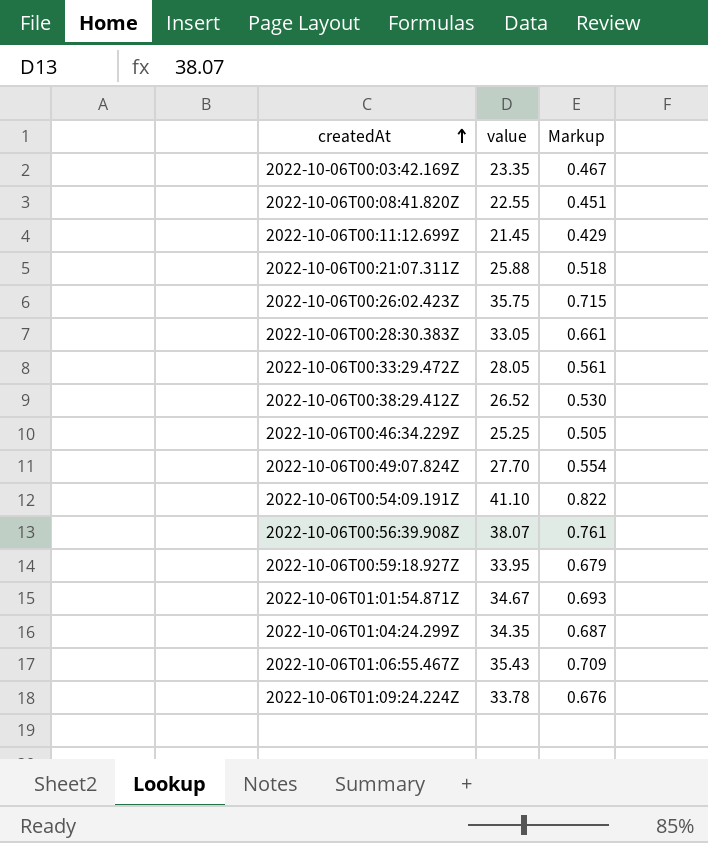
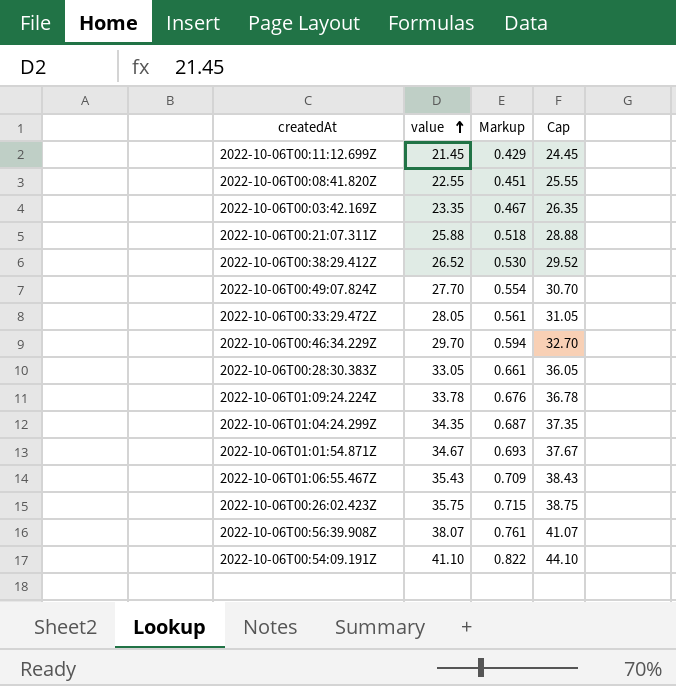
row order: createdAt ascending -> value ascending
column Cap | formula: none -> [value] + 3
row 2022-10-06T00:59:18.927Z: 33.95 | 0.679 -> none
2022-10-06T00:46:34.229Z | value: 25.25 -> 29.70
2022-10-06T00:46:34.229Z | Markup: 0.505 -> 0.594

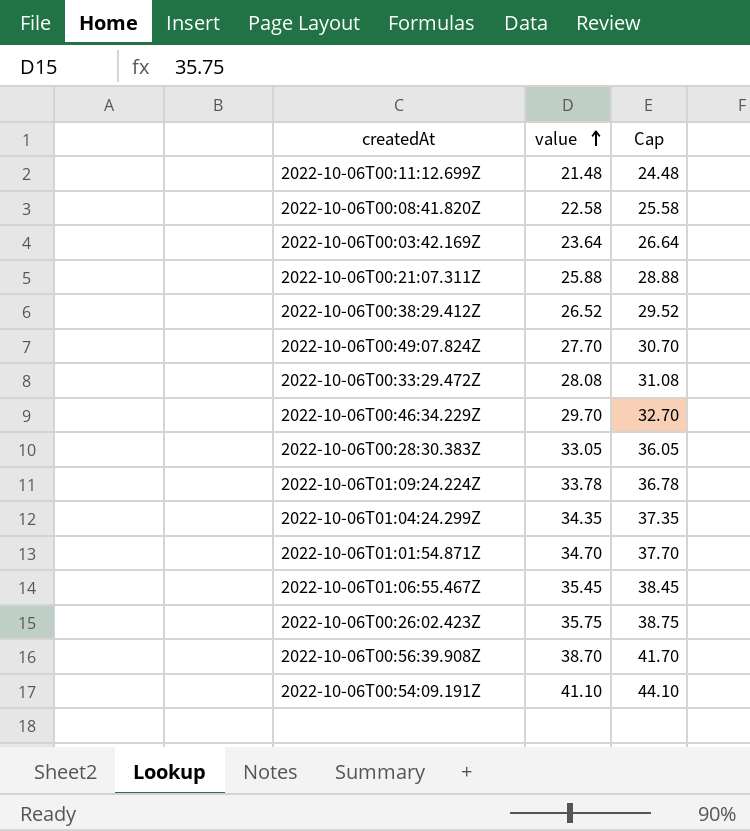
column Markup | formula: [value] * 0.02 -> none
2022-10-06T00:11:12.699Z | value: 21.45 -> 21.48
2022-10-06T00:11:12.699Z | Cap: 24.45 -> 24.48
2022-10-06T00:08:41.820Z | value: 22.55 -> 22.58
2022-10-06T00:08:41.820Z | Cap: 25.55 -> 25.58
2022-10-06T00:03:42.169Z | value: 23.35 -> 23.64
2022-10-06T00:03:42.169Z | Cap: 26.35 -> 26.64
2022-10-06T00:33:29.472Z | value: 28.05 -> 28.08
2022-10-06T00:33:29.472Z | Cap: 31.05 -> 31.08
2022-10-06T01:01:54.871Z | value: 34.67 -> 34.70
2022-10-06T01:01:54.871Z | Cap: 37.67 -> 37.70
2022-10-06T01:06:55.467Z | value: 35.43 -> 35.45
2022-10-06T01:06:55.467Z | Cap: 38.43 -> 38.45
2022-10-06T00:56:39.908Z | value: 38.07 -> 38.70
2022-10-06T00:56:39.908Z | Cap: 41.07 -> 41.70

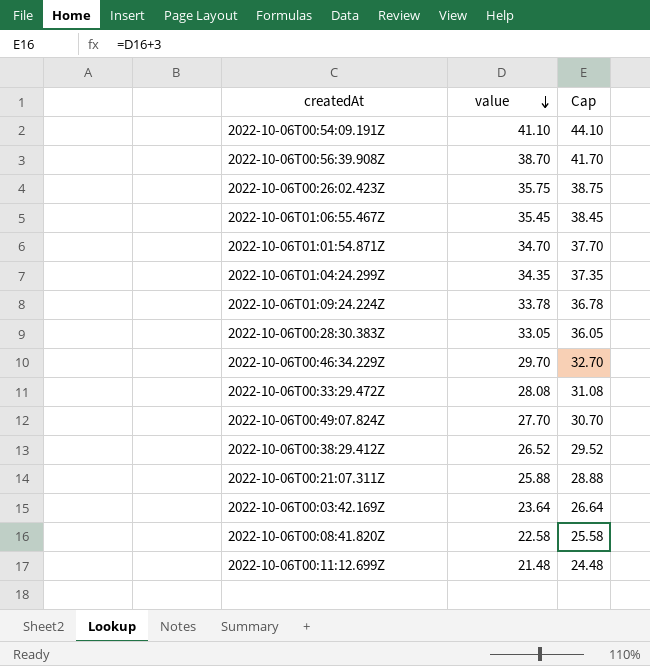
row order: value ascending -> value descending

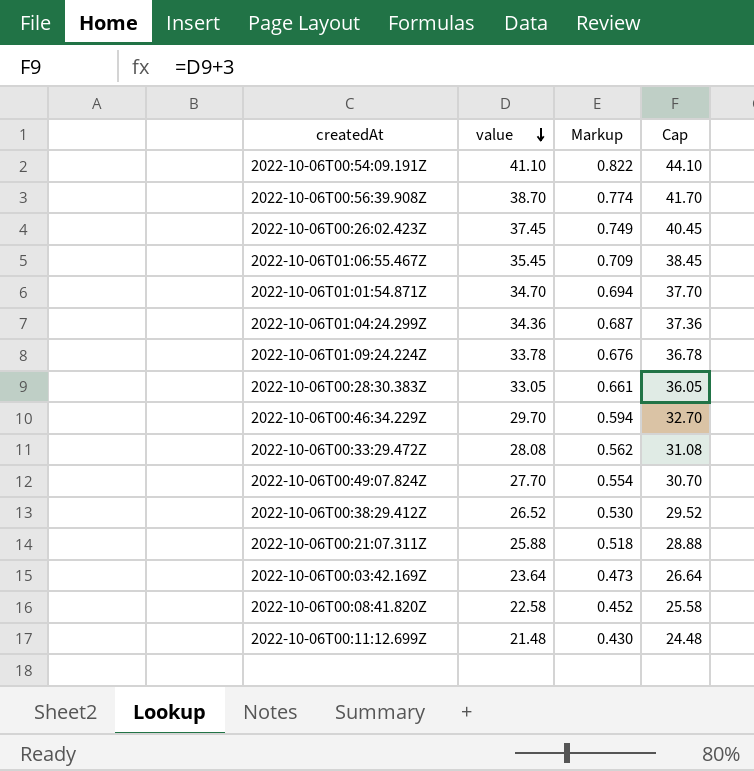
column Markup | formula: none -> [value] * 0.02
2022-10-06T00:26:02.423Z | value: 35.75 -> 37.45
2022-10-06T00:26:02.423Z | Cap: 38.75 -> 40.45
2022-10-06T01:04:24.299Z | value: 34.35 -> 34.36
2022-10-06T01:04:24.299Z | Cap: 37.35 -> 37.36

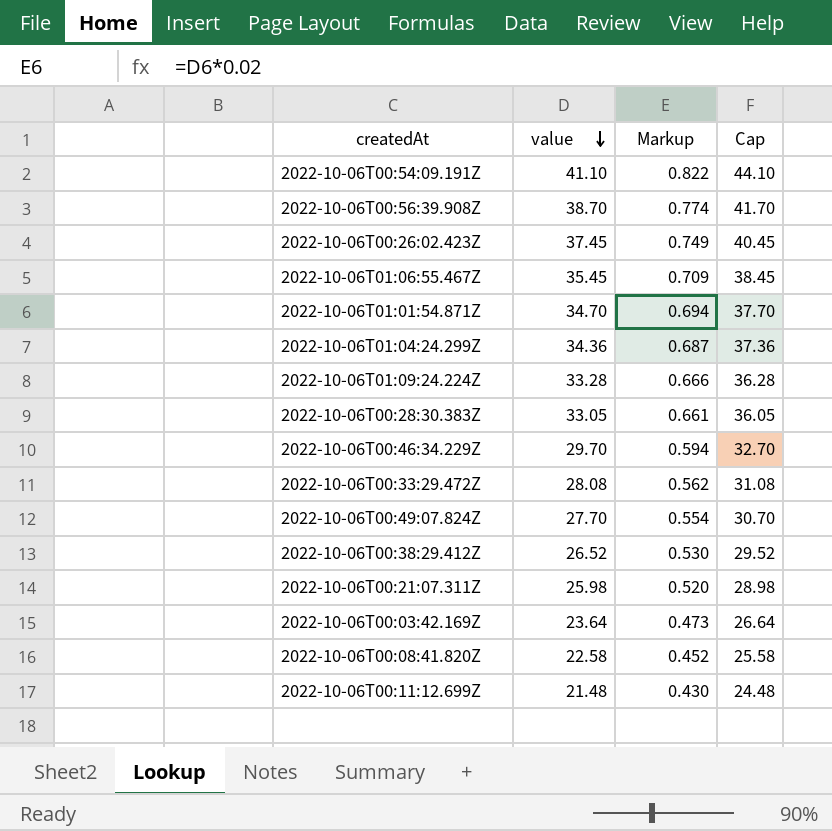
2022-10-06T01:09:24.224Z | value: 33.78 -> 33.28
2022-10-06T01:09:24.224Z | Markup: 0.676 -> 0.666
2022-10-06T01:09:24.224Z | Cap: 36.78 -> 36.28
2022-10-06T00:21:07.311Z | value: 25.88 -> 25.98
2022-10-06T00:21:07.311Z | Markup: 0.518 -> 0.520
2022-10-06T00:21:07.311Z | Cap: 28.88 -> 28.98

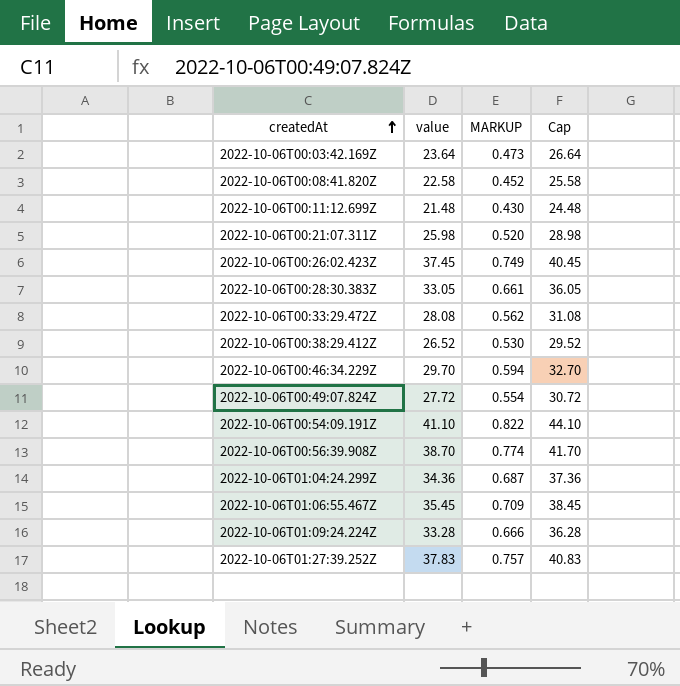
row order: value descending -> createdAt ascending
column name: Markup -> MARKUP
row 2022-10-06T01:01:54.871Z: 34.70 | 0.694 | 37.70 -> none
2022-10-06T00:49:07.824Z | value: 27.70 -> 27.72
2022-10-06T00:49:07.824Z | Cap: 30.70 -> 30.72
row 2022-10-06T01:27:39.252Z: none -> 37.83 | 0.757 | 40.83

